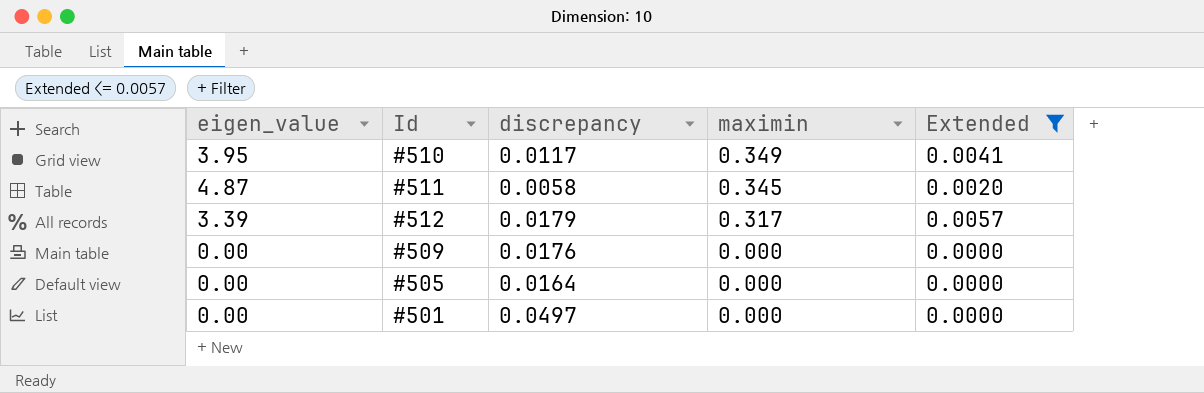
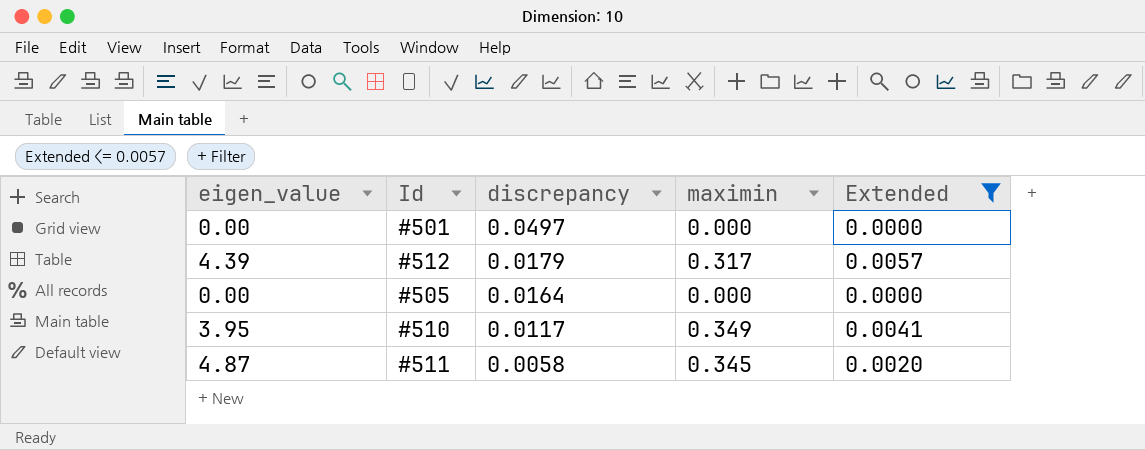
row order: maximin descending -> discrepancy descending
row #509: 0.00 | 0.0176 | 0.000 | 0.0000 -> none
#512 | eigen_value: 3.39 -> 4.39

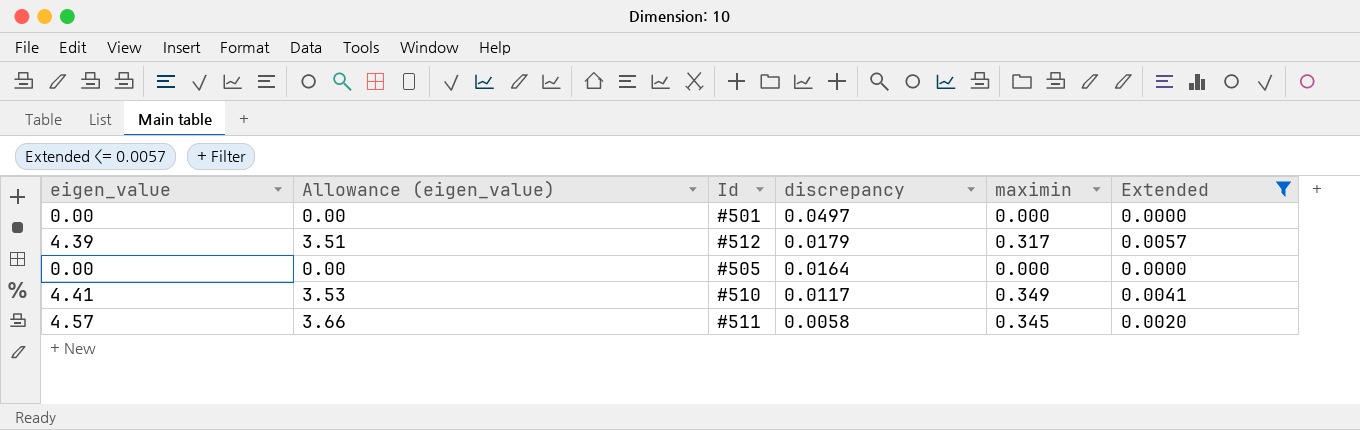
column Allowance (eigen_value) | formula: none -> [eigen_value] * 0.8
#510 | eigen_value: 3.95 -> 4.41
#511 | eigen_value: 4.87 -> 4.57

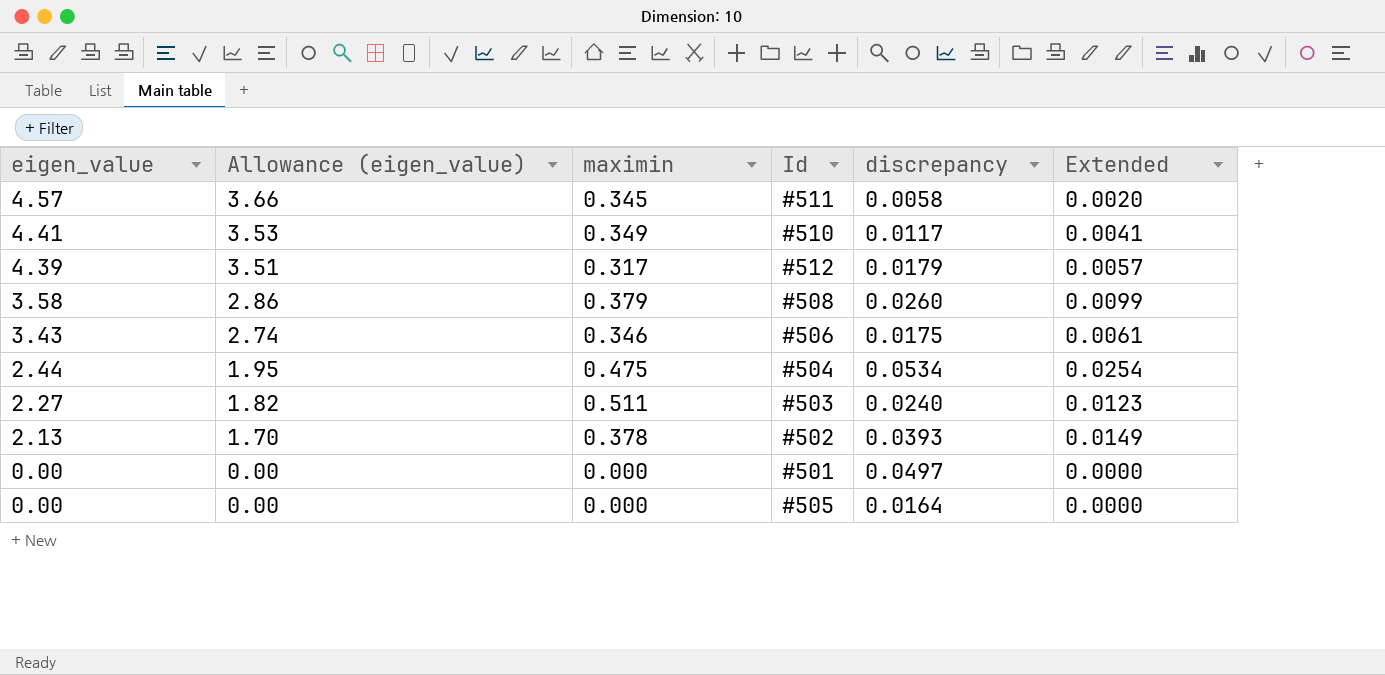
filter: Extended <= 0.0057 -> none
row order: discrepancy descending -> eigen_value descending
column maximin | position: 5 -> 3

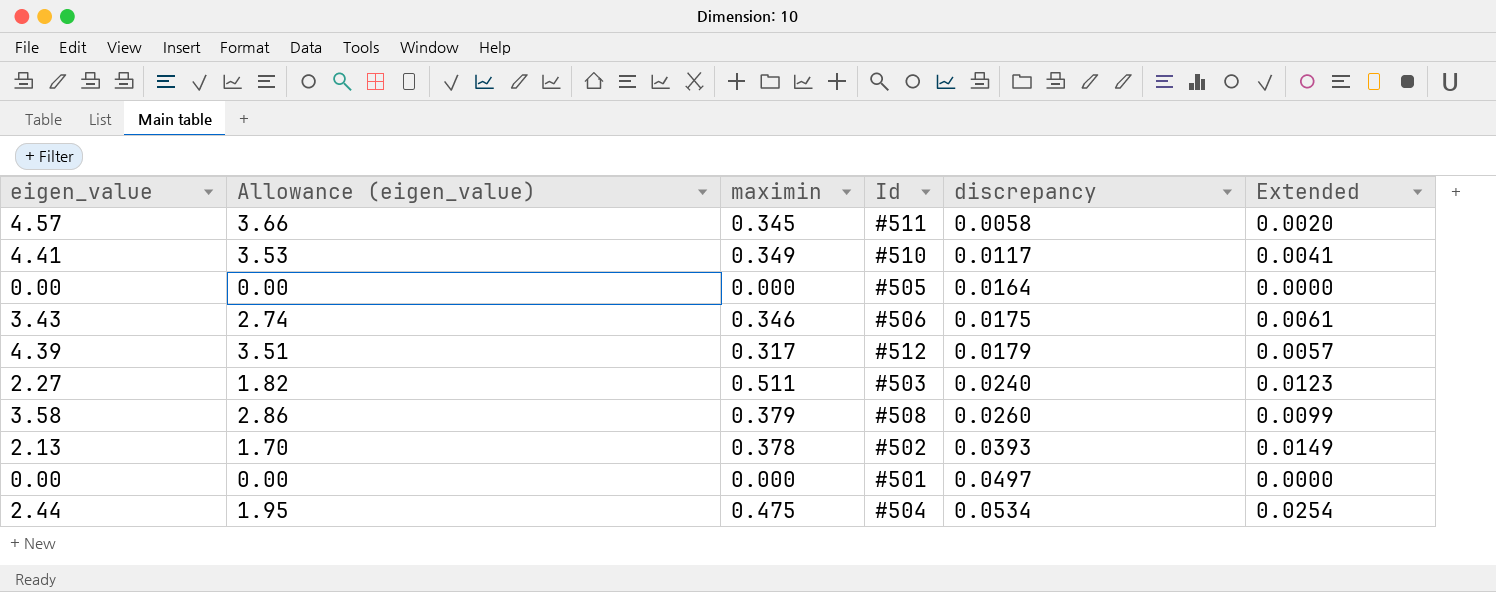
row order: eigen_value descending -> discrepancy ascending

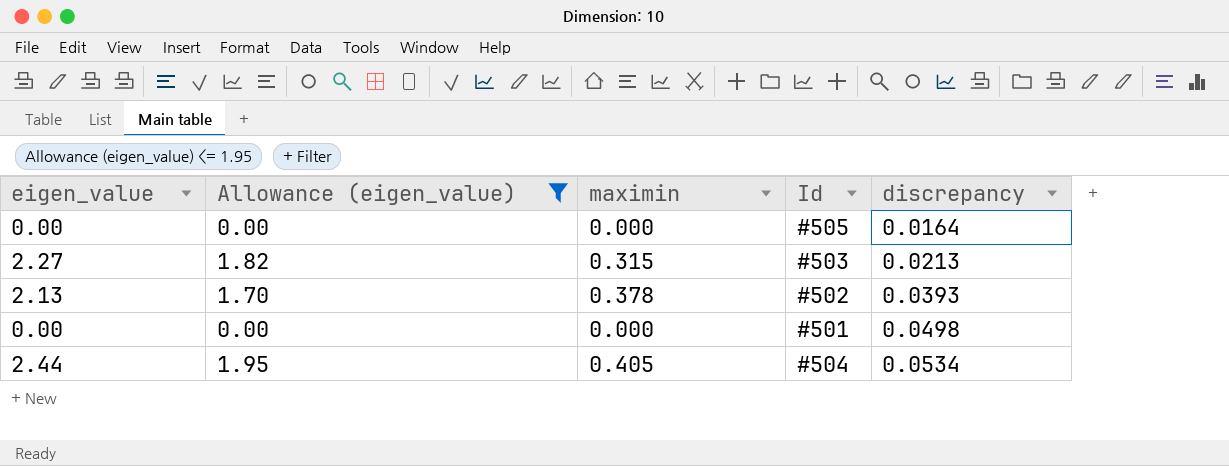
filter: none -> Allowance (eigen_value) <= 1.95
column Extended | formula: [maximin] * [discrepancy] -> none
#503 | maximin: 0.511 -> 0.315
#503 | discrepancy: 0.0240 -> 0.0213
#501 | discrepancy: 0.0497 -> 0.0498
#504 | maximin: 0.475 -> 0.405

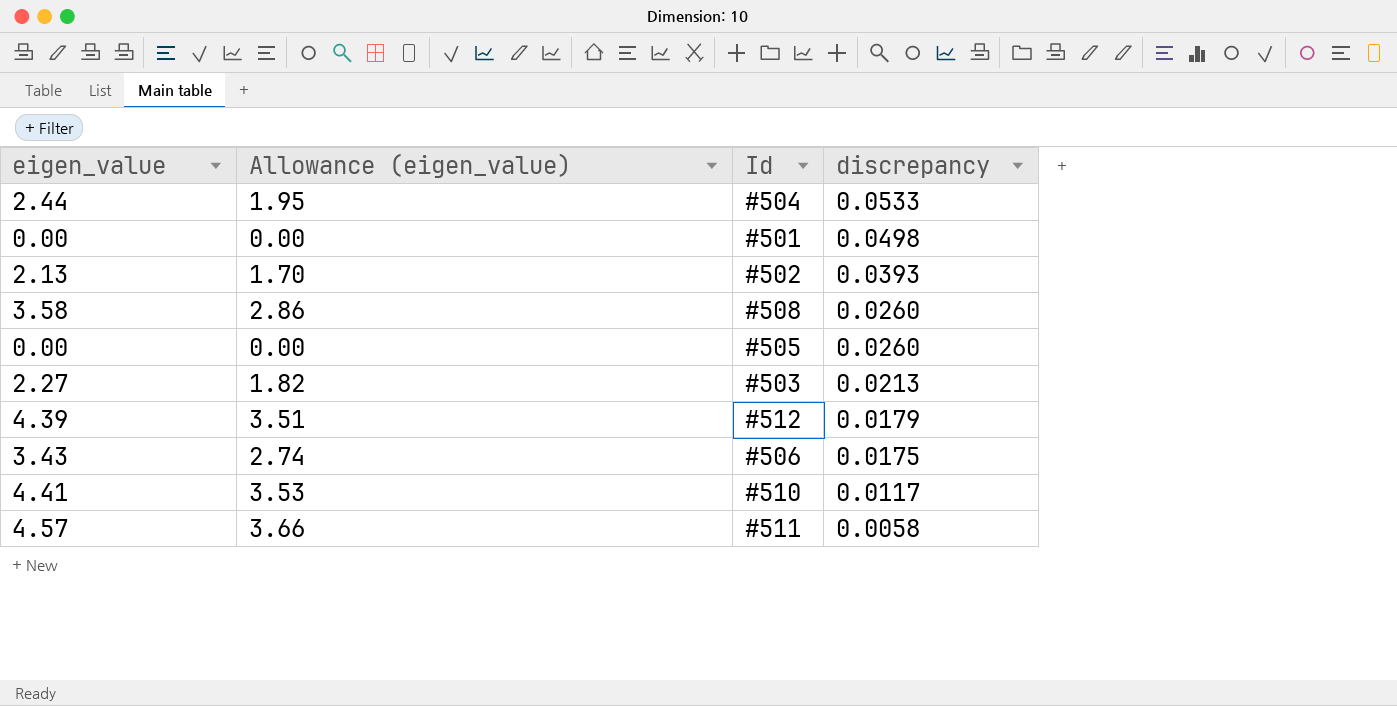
filter: Allowance (eigen_value) <= 1.95 -> none
row order: discrepancy ascending -> discrepancy descending
column maximin | position: 3 -> none
#504 | discrepancy: 0.0534 -> 0.0533
#505 | discrepancy: 0.0164 -> 0.0260

